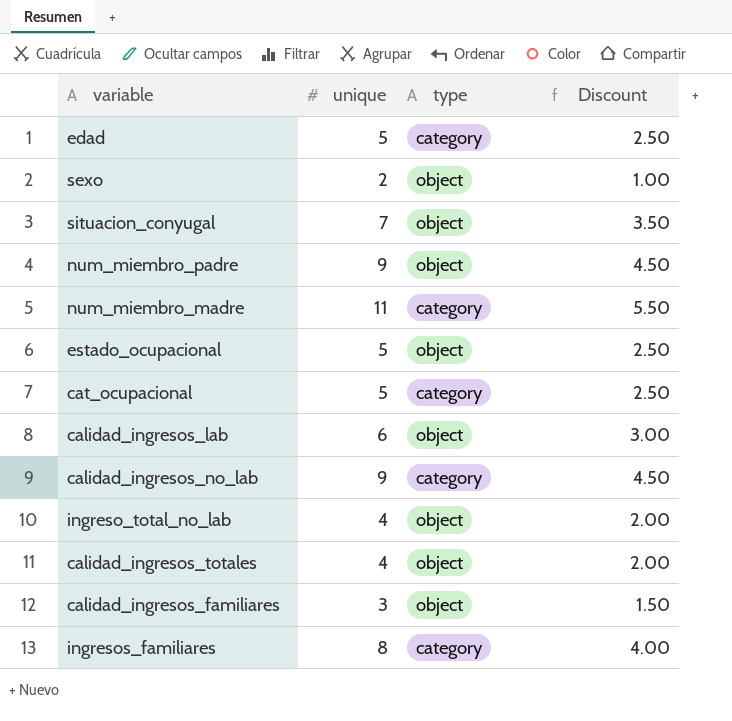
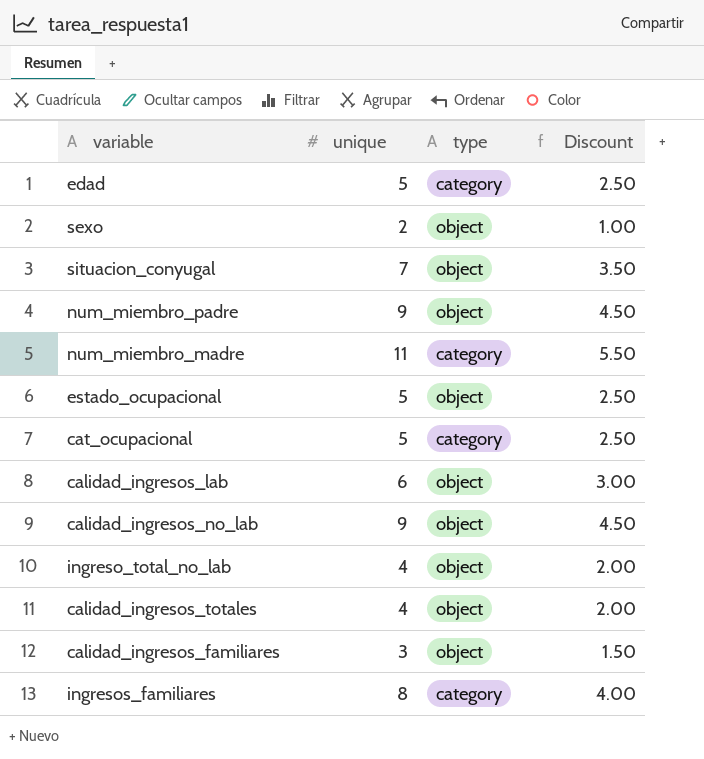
calidad_ingresos_no_lab | type: category -> object

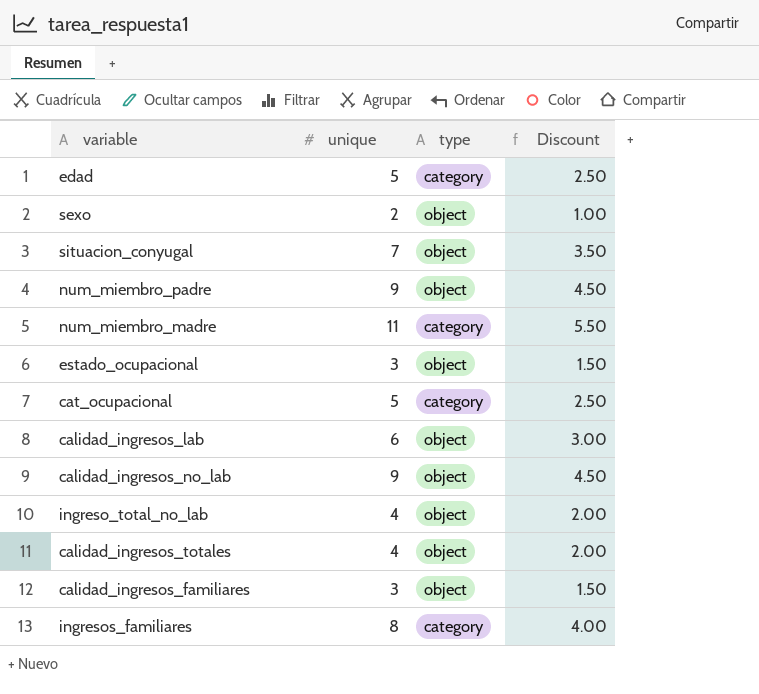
estado_ocupacional | unique: 5 -> 3
estado_ocupacional | Discount: 2.50 -> 1.50

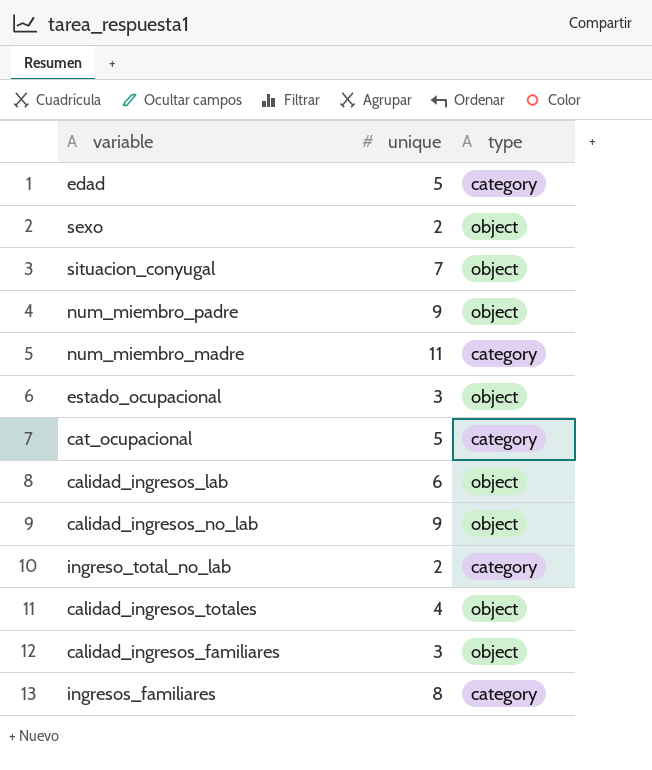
column Discount | formula: [unique] * 0.5 -> none
ingreso_total_no_lab | unique: 4 -> 2
ingreso_total_no_lab | type: object -> category

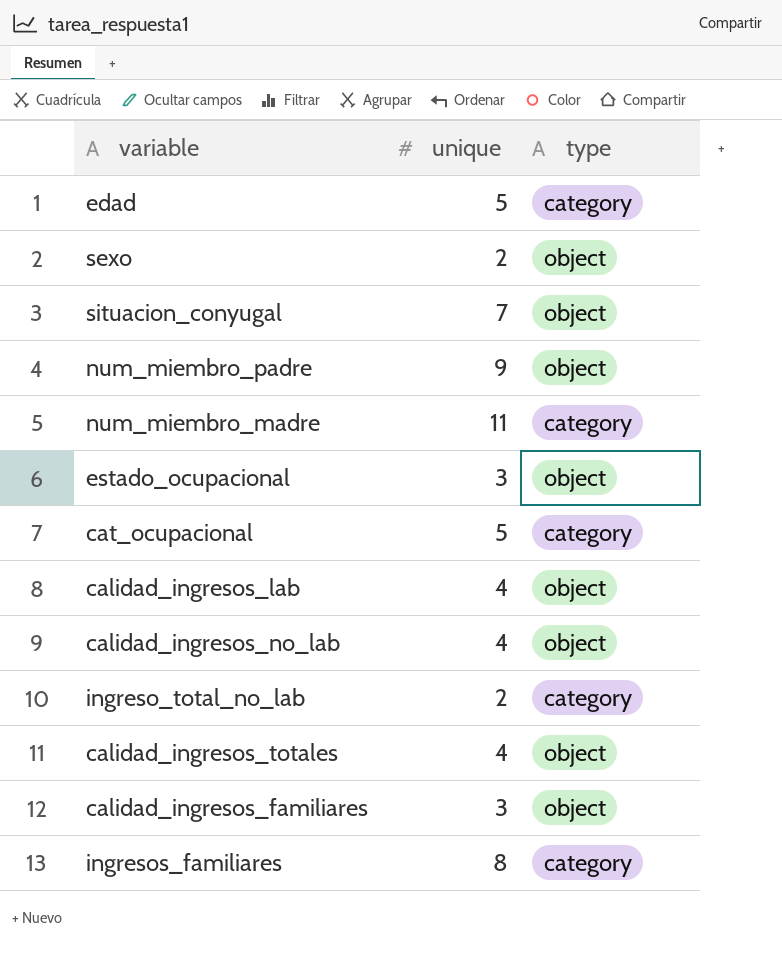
calidad_ingresos_lab | unique: 6 -> 4
calidad_ingresos_no_lab | unique: 9 -> 4

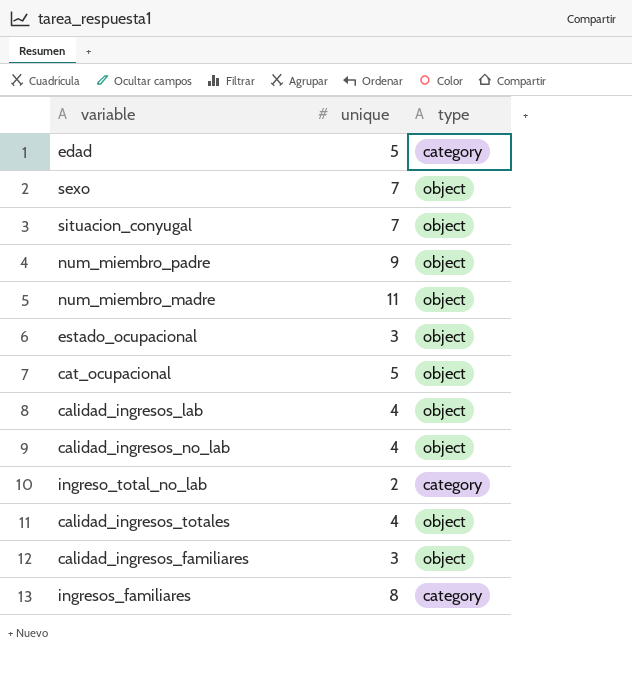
sexo | unique: 2 -> 7
num_miembro_madre | type: category -> object
cat_ocupacional | type: category -> object

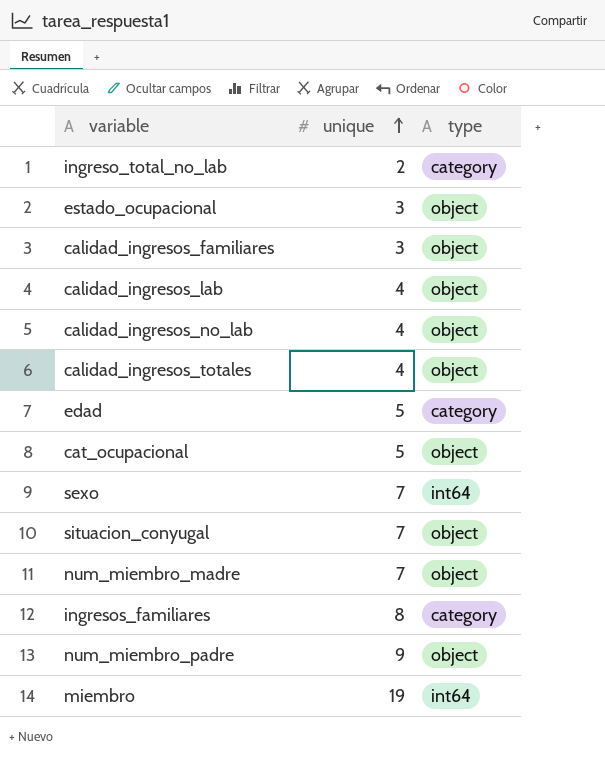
row order: none -> unique ascending
sexo | type: object -> int64
num_miembro_madre | unique: 11 -> 7
row miembro: none -> 19 | int64

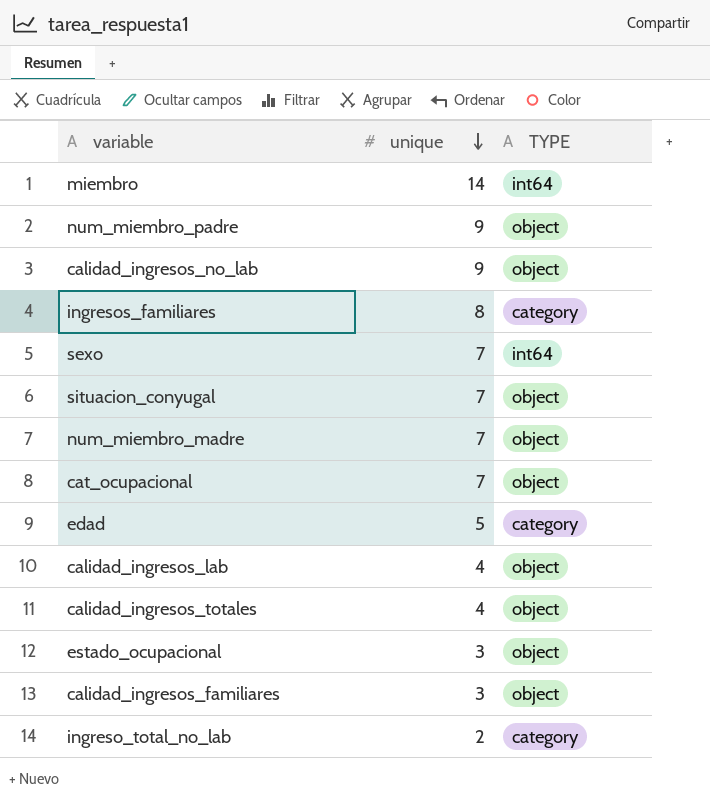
row order: unique ascending -> unique descending
column name: type -> TYPE
miembro | unique: 19 -> 14
calidad_ingresos_no_lab | unique: 4 -> 9
cat_ocupacional | unique: 5 -> 7

